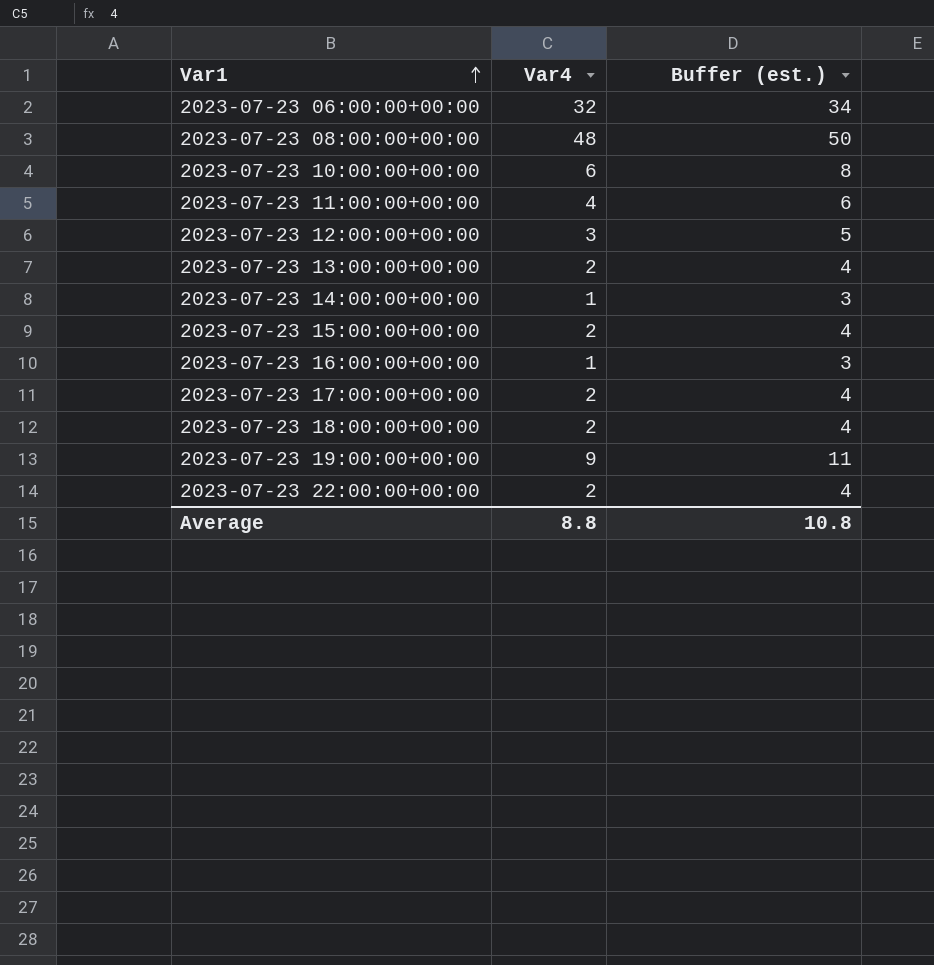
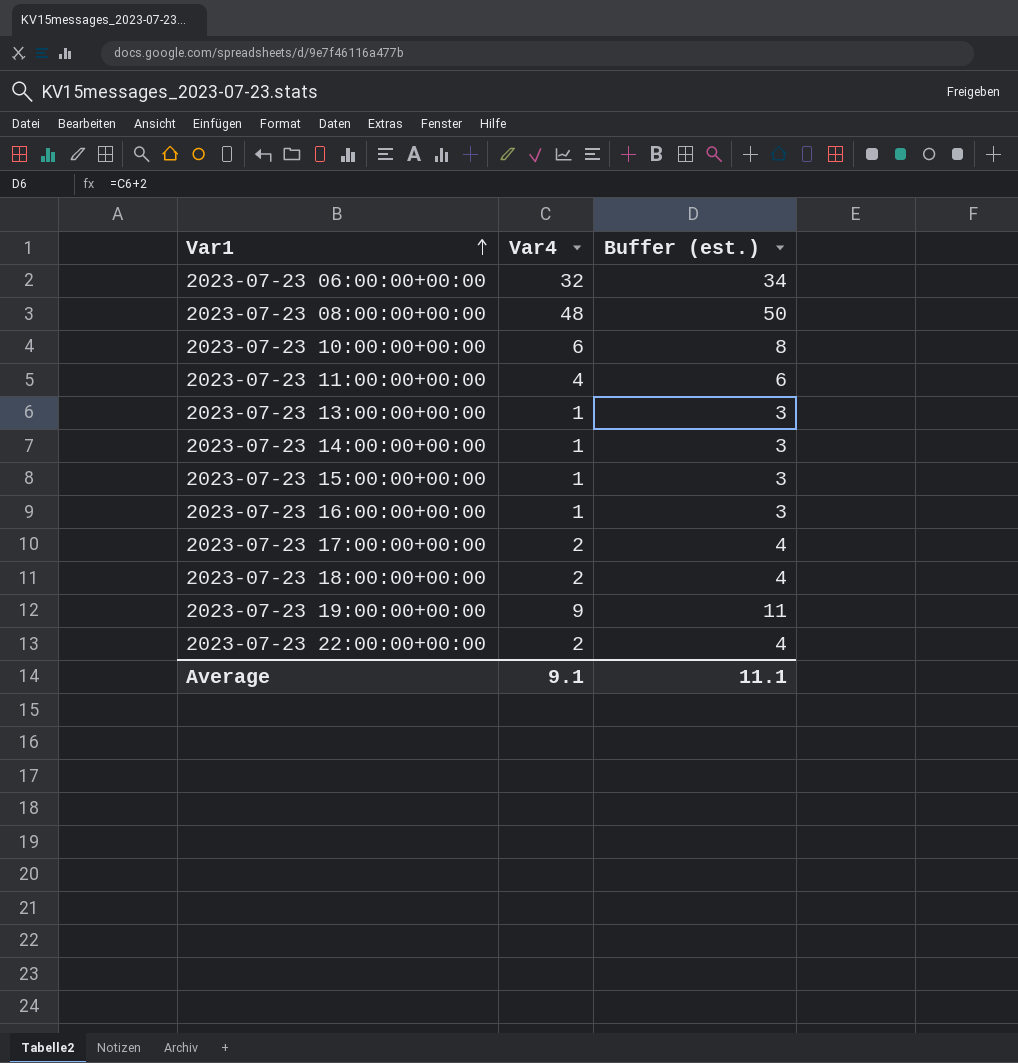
row 2023-07-23 12:00:00+00:00: 3 | 5 -> none
2023-07-23 13:00:00+00:00 | Var4: 2 -> 1
2023-07-23 13:00:00+00:00 | Buffer (est.): 4 -> 3
2023-07-23 15:00:00+00:00 | Var4: 2 -> 1
2023-07-23 15:00:00+00:00 | Buffer (est.): 4 -> 3
Average | Var4: 8.8 -> 9.1
Average | Buffer (est.): 10.8 -> 11.1

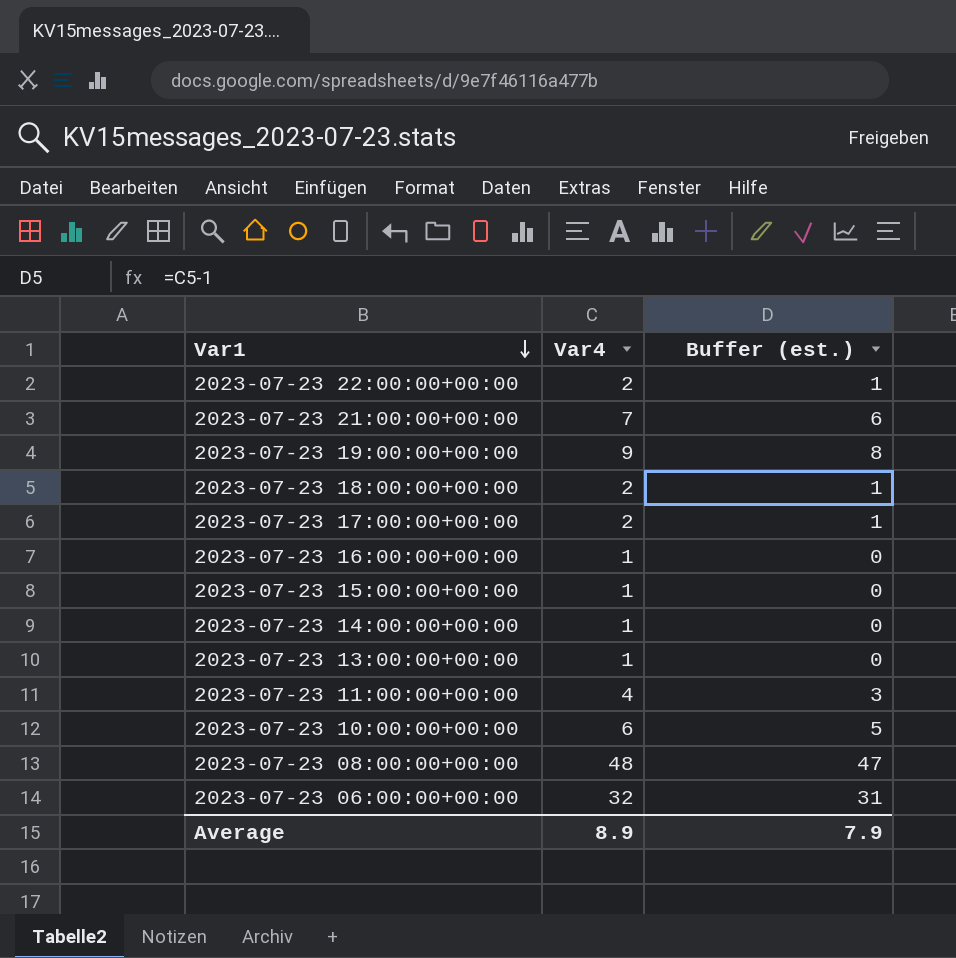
row order: Var1 ascending -> Var1 descending
column Buffer (est.) | formula: [Var4] + 2 -> [Var4] - 1
row 2023-07-23 21:00:00+00:00: none -> 7 | 6
Average | Var4: 9.1 -> 8.9
Average | Buffer (est.): 11.1 -> 7.9

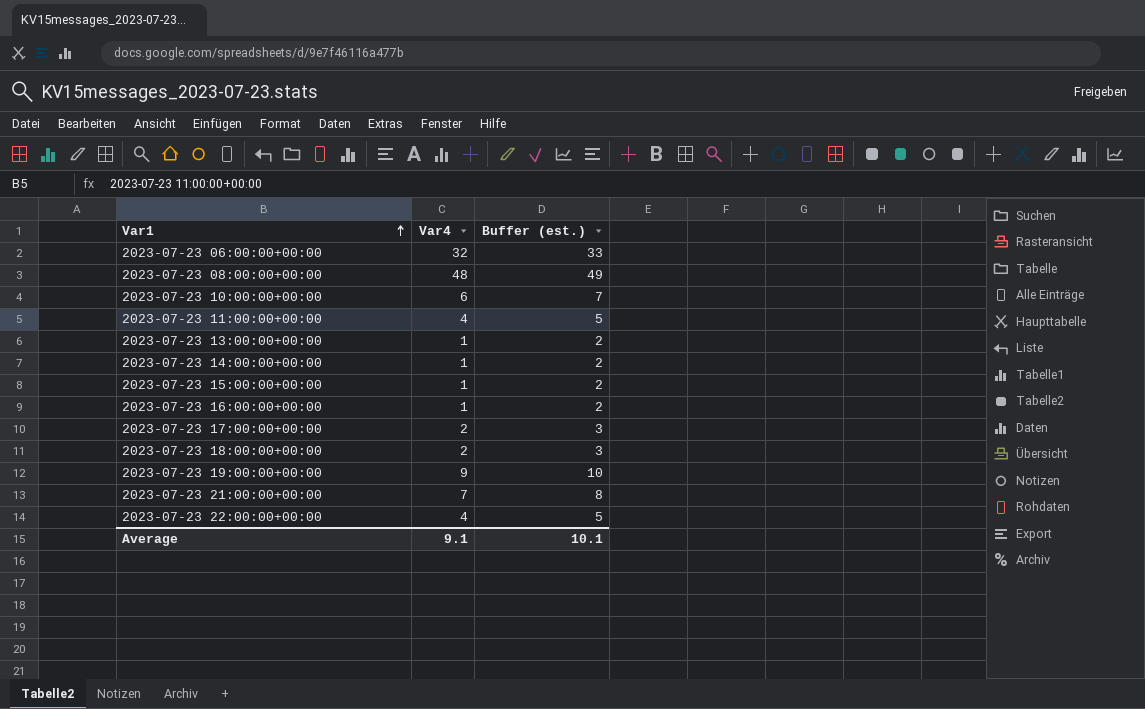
row order: Var1 descending -> Var1 ascending
column Buffer (est.) | formula: [Var4] - 1 -> [Var4] + 1
2023-07-23 22:00:00+00:00 | Var4: 2 -> 4
Average | Var4: 8.9 -> 9.1
Average | Buffer (est.): 7.9 -> 10.1

